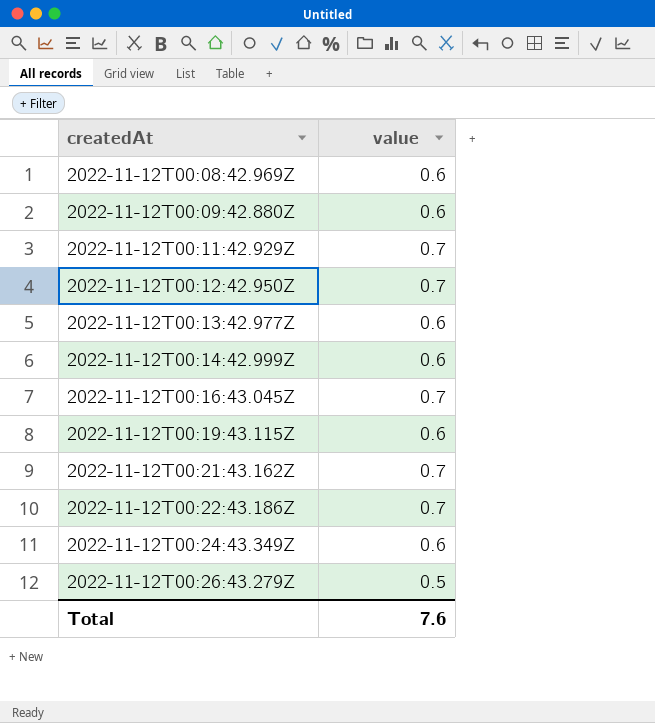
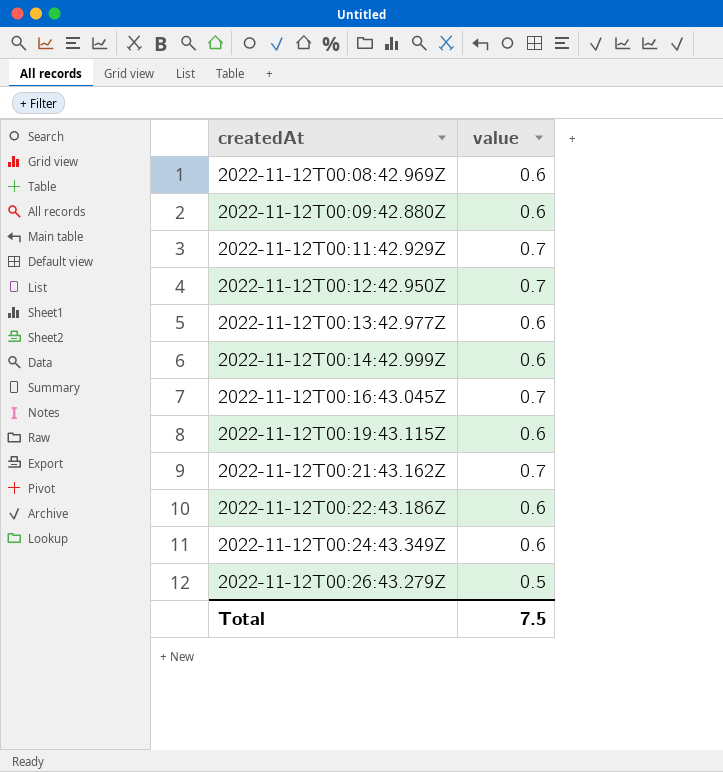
2022-11-12T00:22:43.186Z | value: 0.7 -> 0.6
Total | value: 7.6 -> 7.5

